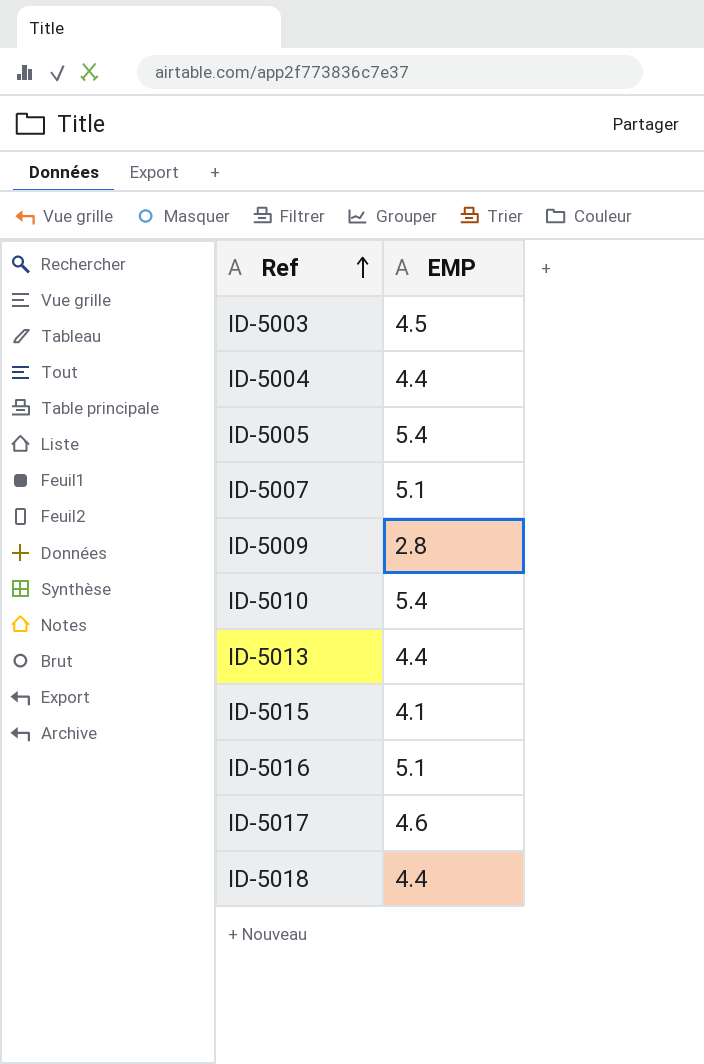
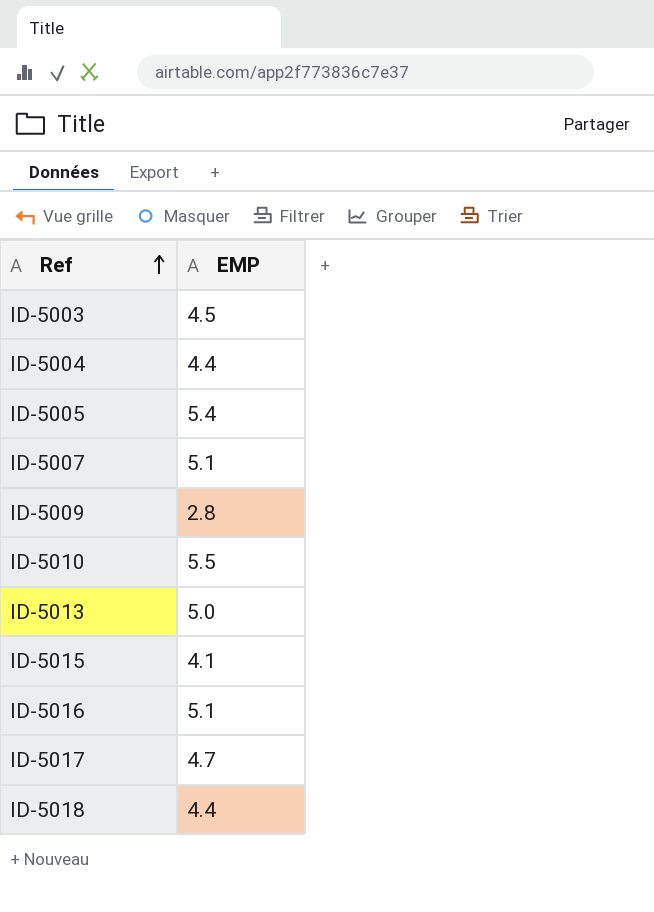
ID-5010 | EMP: 5.4 -> 5.5
ID-5013 | EMP: 4.4 -> 5.0
ID-5017 | EMP: 4.6 -> 4.7

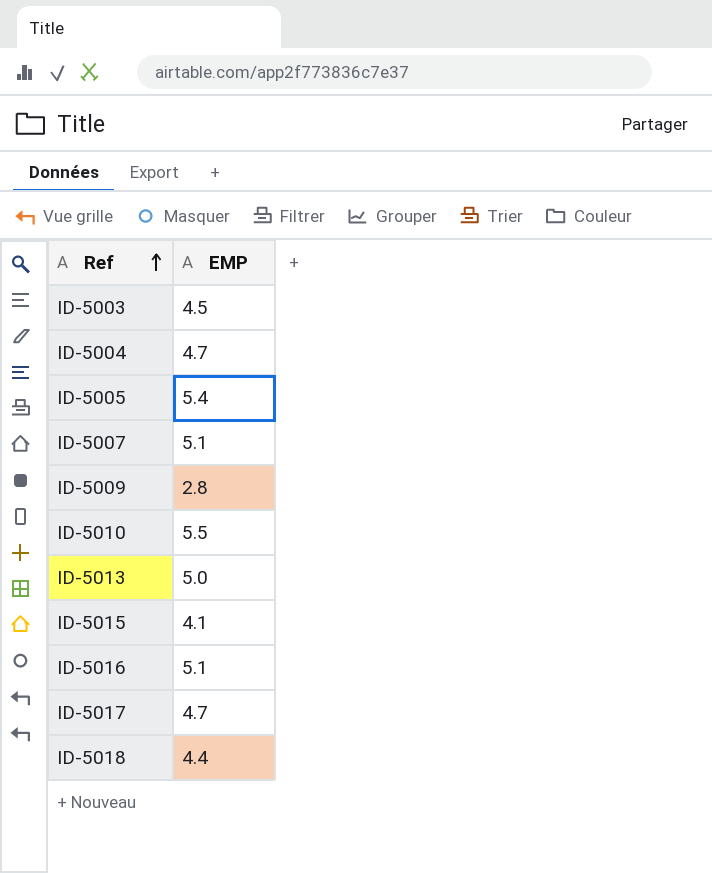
ID-5004 | EMP: 4.4 -> 4.7

